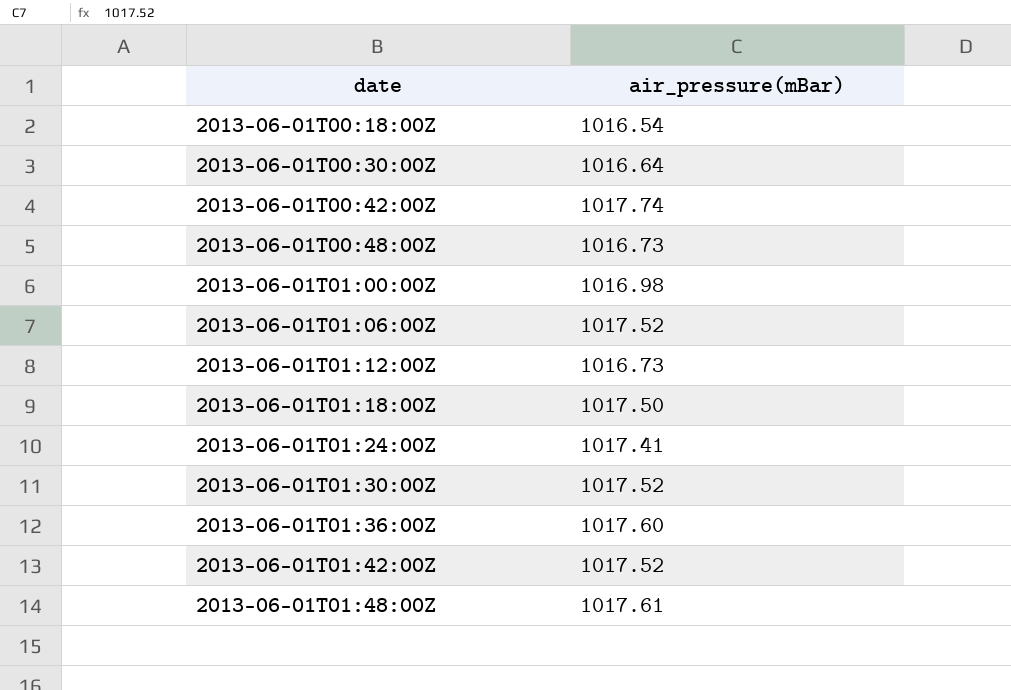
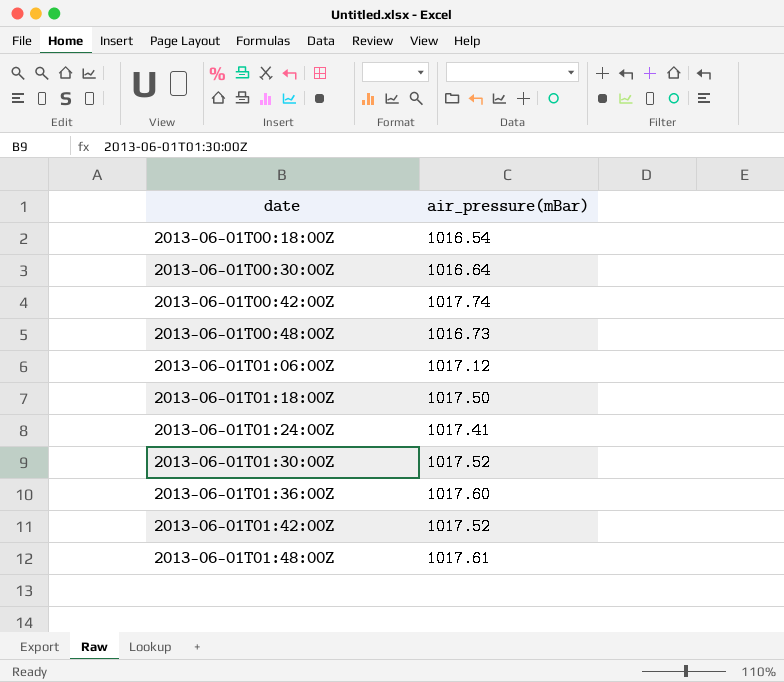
row 2013-06-01T01:00:00Z: 1016.98 -> none
row 2013-06-01T01:12:00Z: 1016.73 -> none
2013-06-01T01:06:00Z | air_pressure(mBar): 1017.52 -> 1017.12

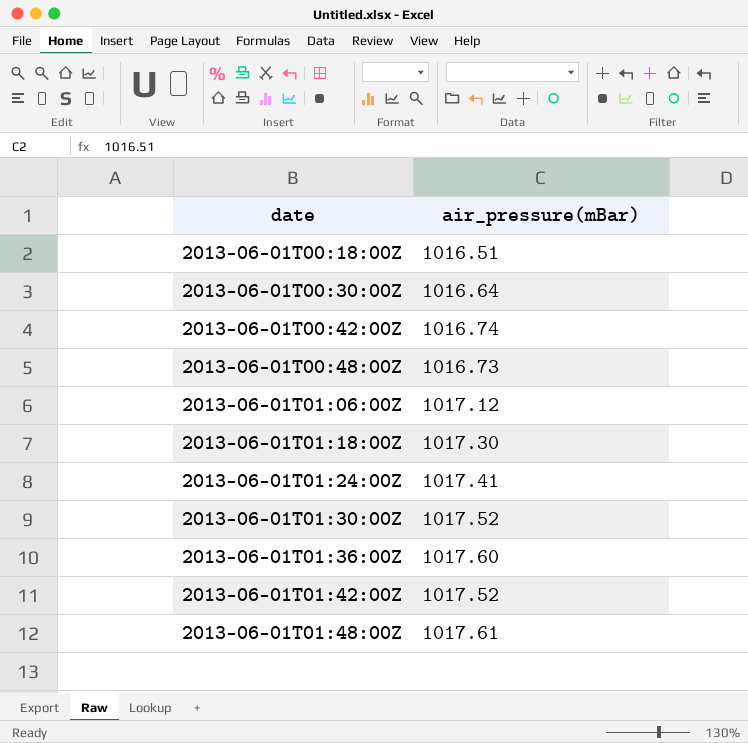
2013-06-01T00:18:00Z | air_pressure(mBar): 1016.54 -> 1016.51
2013-06-01T00:42:00Z | air_pressure(mBar): 1017.74 -> 1016.74
2013-06-01T01:18:00Z | air_pressure(mBar): 1017.50 -> 1017.30

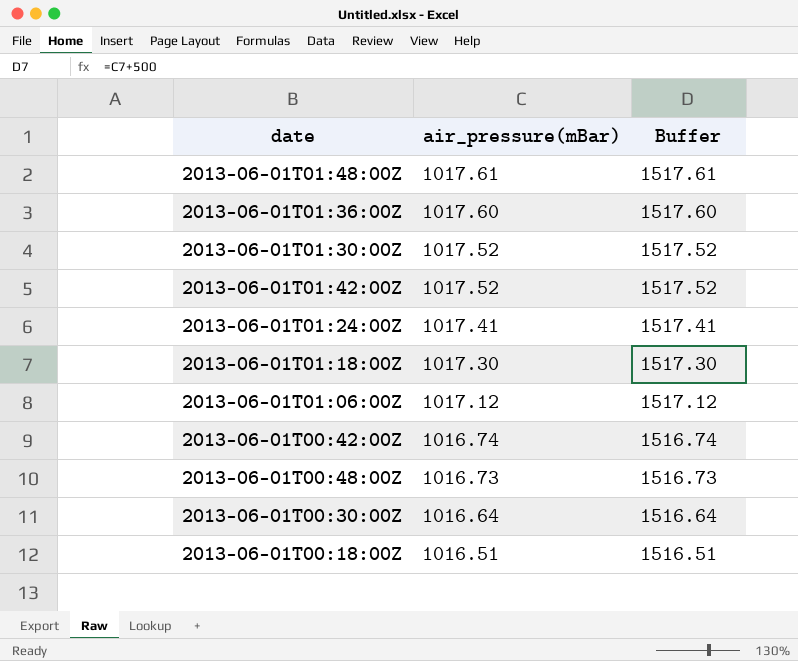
row order: date ascending -> air_pressure(mBar) descending
column Buffer | formula: none -> [air_pressure(mBar)] + 500

